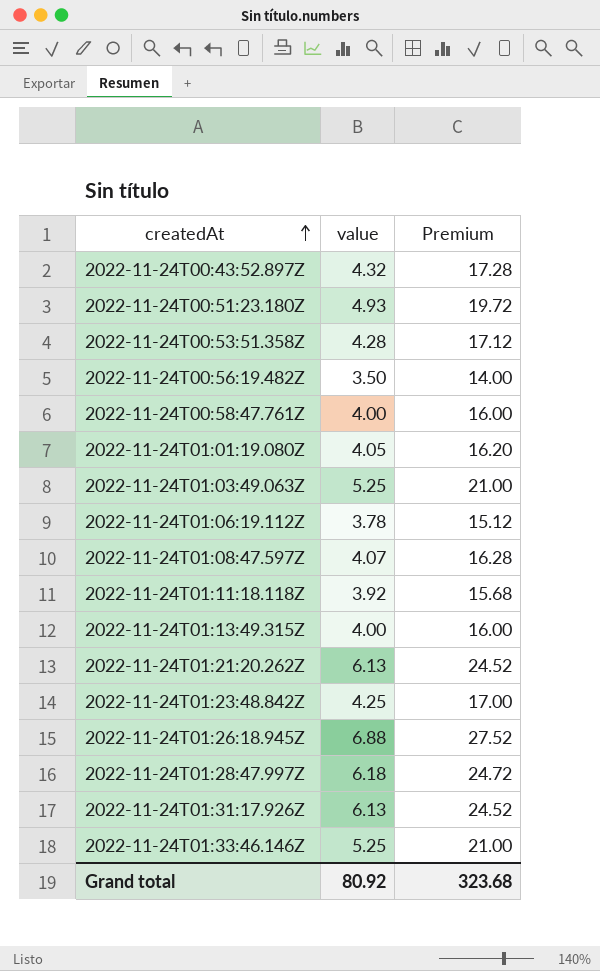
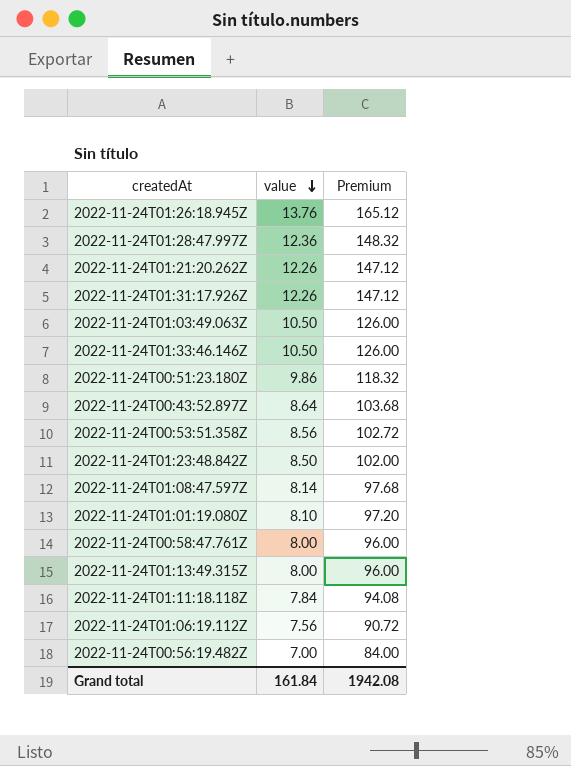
row order: createdAt ascending -> value descending
column Premium | formula: [value] * 4 -> [value] * 12
2022-11-24T01:26:18.945Z | value: 6.88 -> 13.76
2022-11-24T01:28:47.997Z | value: 6.18 -> 12.36
2022-11-24T01:21:20.262Z | value: 6.13 -> 12.26
2022-11-24T01:31:17.926Z | value: 6.13 -> 12.26
2022-11-24T01:03:49.063Z | value: 5.25 -> 10.50
2022-11-24T01:33:46.146Z | value: 5.25 -> 10.50
2022-11-24T00:51:23.180Z | value: 4.93 -> 9.86
2022-11-24T00:43:52.897Z | value: 4.32 -> 8.64
2022-11-24T00:53:51.358Z | value: 4.28 -> 8.56
2022-11-24T01:23:48.842Z | value: 4.25 -> 8.50
2022-11-24T01:08:47.597Z | value: 4.07 -> 8.14
2022-11-24T01:01:19.080Z | value: 4.05 -> 8.10
2022-11-24T00:58:47.761Z | value: 4.00 -> 8.00
2022-11-24T01:13:49.315Z | value: 4.00 -> 8.00
2022-11-24T01:11:18.118Z | value: 3.92 -> 7.84
2022-11-24T01:06:19.112Z | value: 3.78 -> 7.56
2022-11-24T00:56:19.482Z | value: 3.50 -> 7.00
Grand total | value: 80.92 -> 161.84
Grand total | Premium: 323.68 -> 1942.08

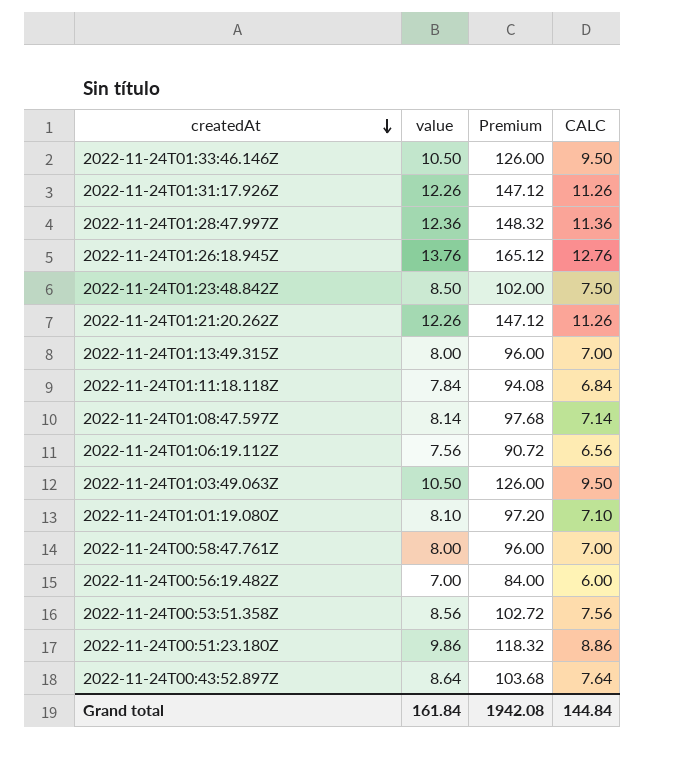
row order: value descending -> createdAt descending
column CALC | formula: none -> [value] - 1

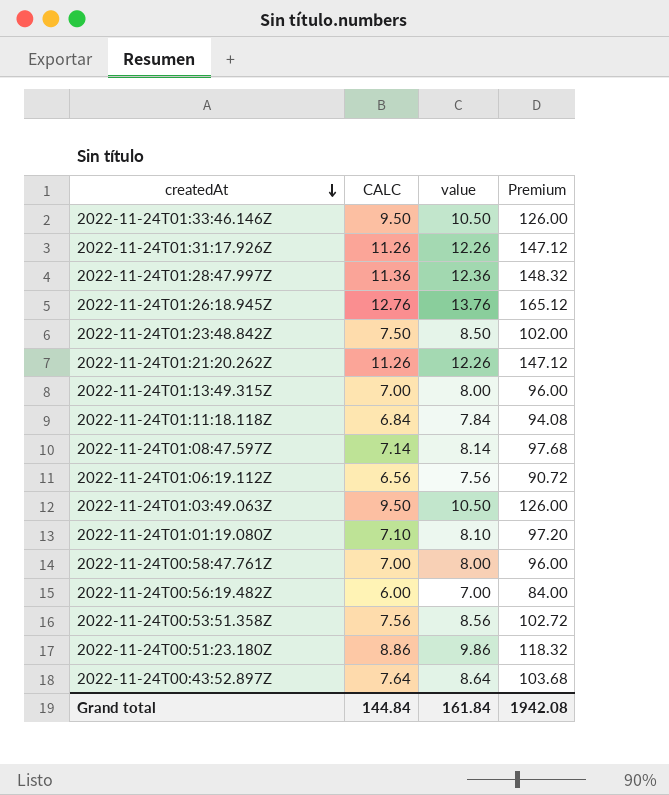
column CALC | position: 4 -> 2

